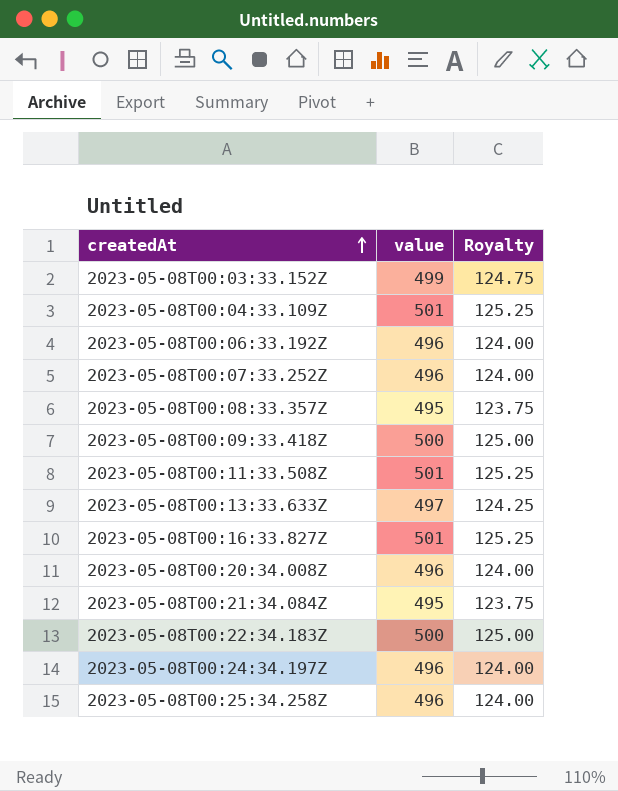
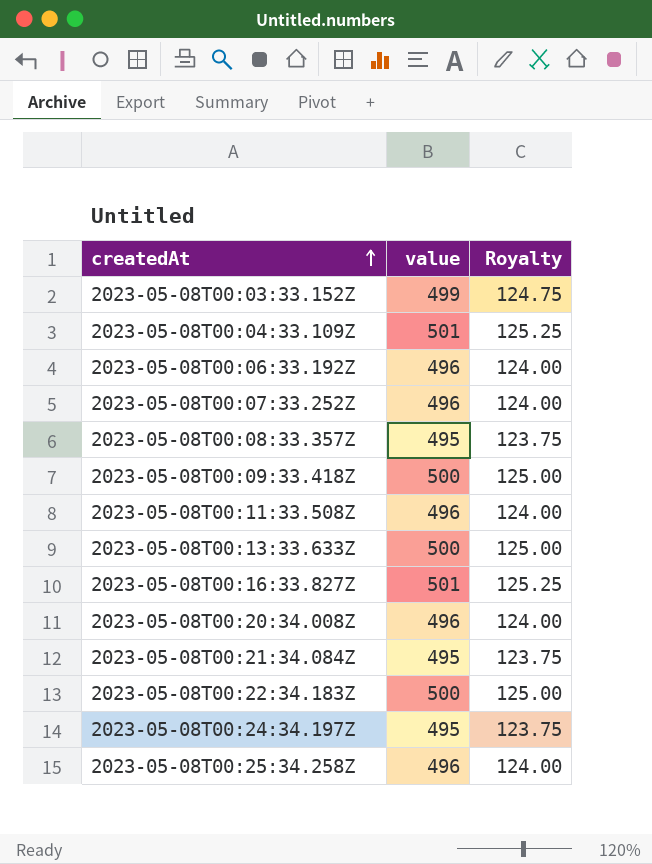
2023-05-08T00:11:33.508Z | value: 501 -> 496
2023-05-08T00:11:33.508Z | Royalty: 125.25 -> 124.00
2023-05-08T00:13:33.633Z | value: 497 -> 500
2023-05-08T00:13:33.633Z | Royalty: 124.25 -> 125.00
2023-05-08T00:24:34.197Z | value: 496 -> 495
2023-05-08T00:24:34.197Z | Royalty: 124.00 -> 123.75

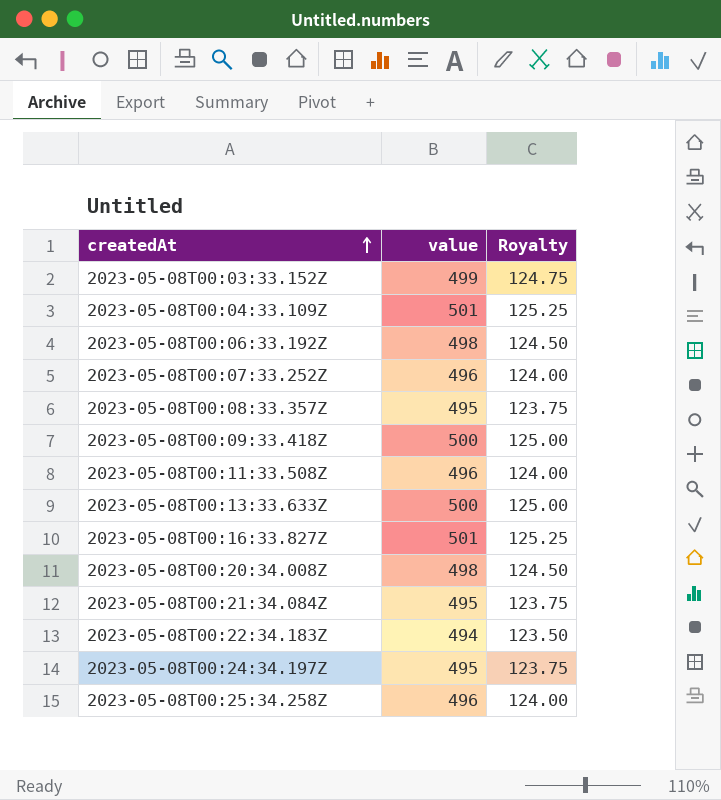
2023-05-08T00:06:33.192Z | value: 496 -> 498
2023-05-08T00:06:33.192Z | Royalty: 124.00 -> 124.50
2023-05-08T00:20:34.008Z | value: 496 -> 498
2023-05-08T00:20:34.008Z | Royalty: 124.00 -> 124.50
2023-05-08T00:22:34.183Z | value: 500 -> 494
2023-05-08T00:22:34.183Z | Royalty: 125.00 -> 123.50

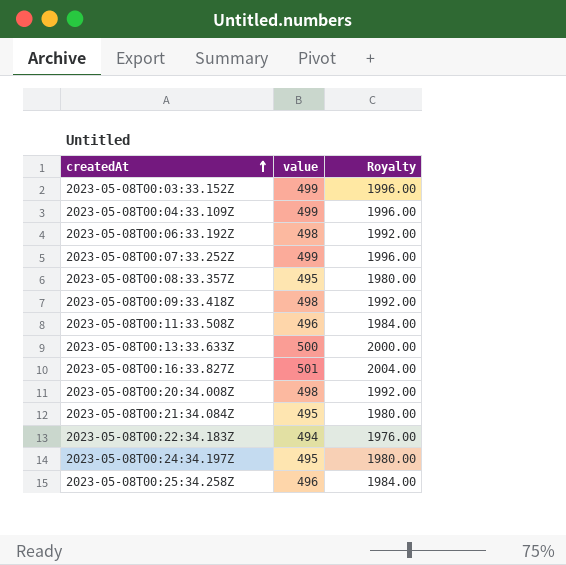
column Royalty | formula: [value] * 0.25 -> [value] * 4
2023-05-08T00:04:33.109Z | value: 501 -> 499
2023-05-08T00:07:33.252Z | value: 496 -> 499
2023-05-08T00:09:33.418Z | value: 500 -> 498

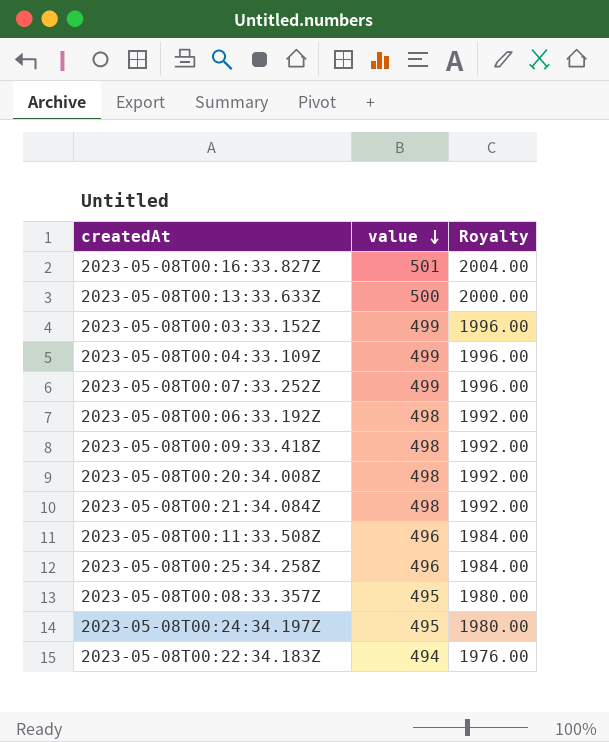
row order: createdAt ascending -> value descending
2023-05-08T00:21:34.084Z | value: 495 -> 498
2023-05-08T00:21:34.084Z | Royalty: 1980.00 -> 1992.00

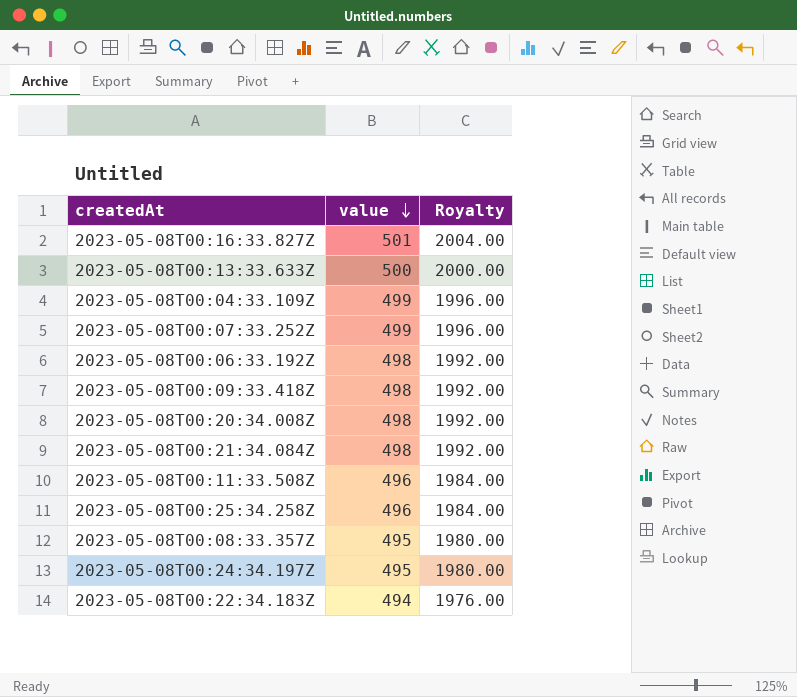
row 2023-05-08T00:03:33.152Z: 499 | 1996.00 -> none

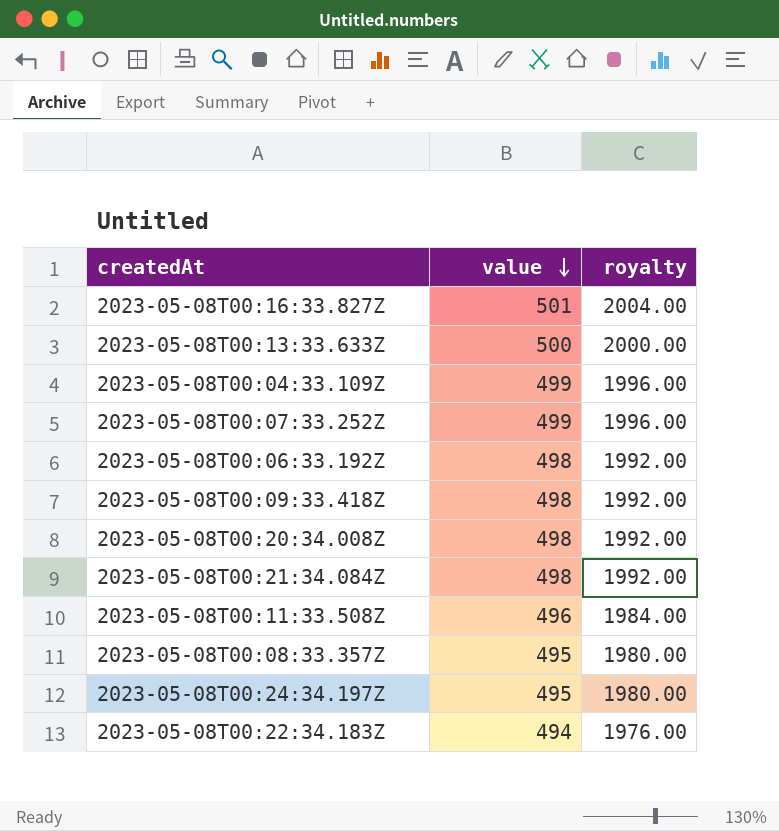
column name: Royalty -> royalty
row 2023-05-08T00:25:34.258Z: 496 | 1984.00 -> none

